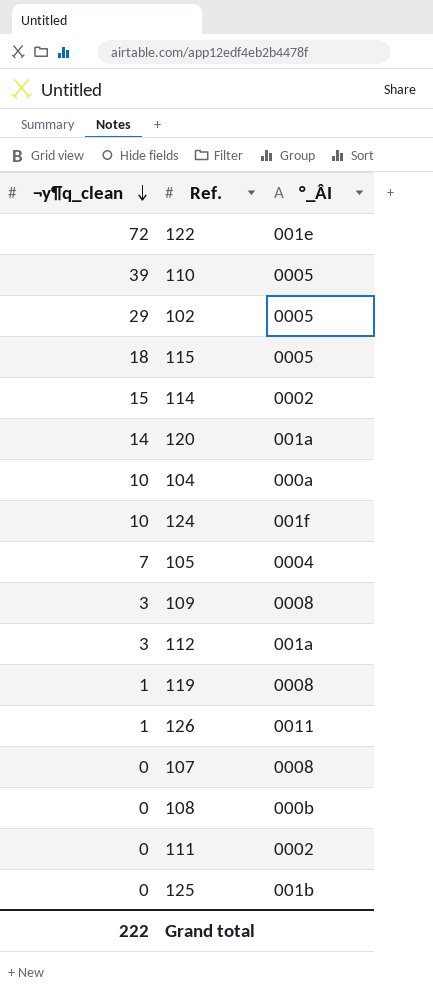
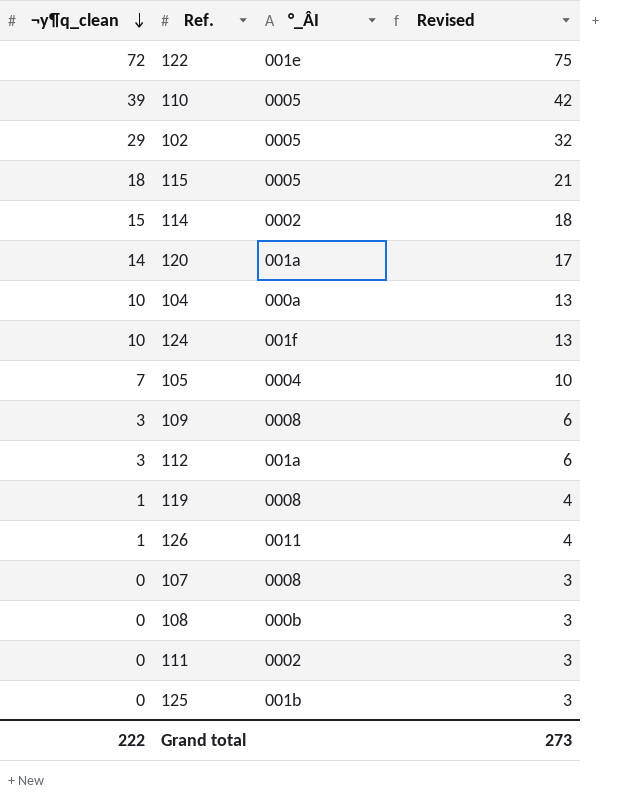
column Revised | formula: none -> [¬y¶q_clean] + 3

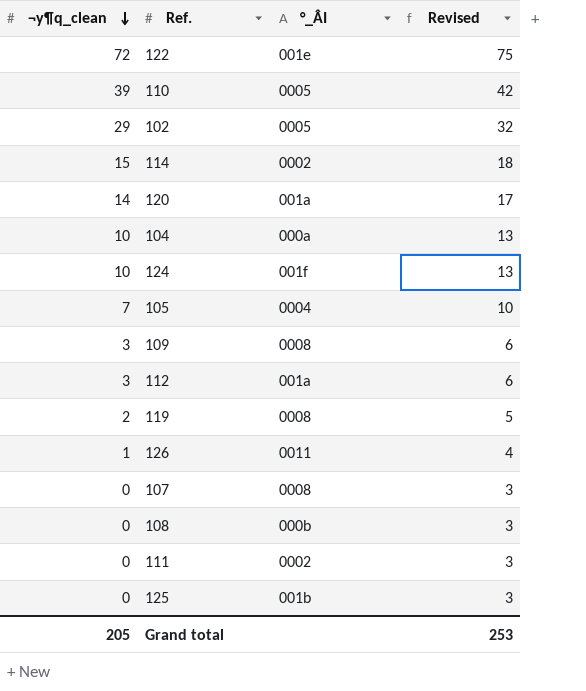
row 115: 18 | 0005 | 21 -> none
119 | ¬y¶q_clean: 1 -> 2
119 | Revised: 4 -> 5
Grand total | ¬y¶q_clean: 222 -> 205
Grand total | Revised: 273 -> 253

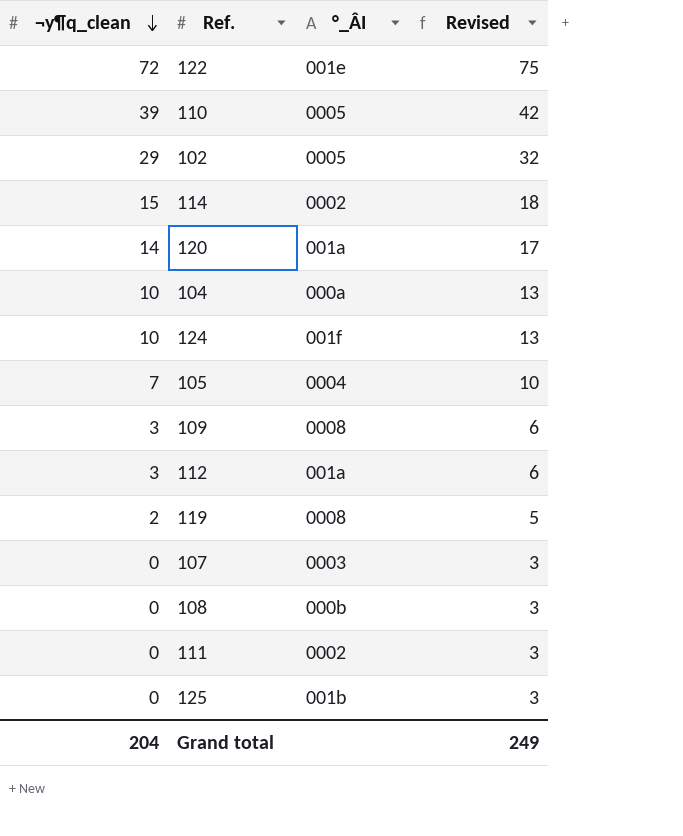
row 126: 1 | 0011 | 4 -> none
107 | °_ÂI: 0008 -> 0003
Grand total | ¬y¶q_clean: 205 -> 204
Grand total | Revised: 253 -> 249

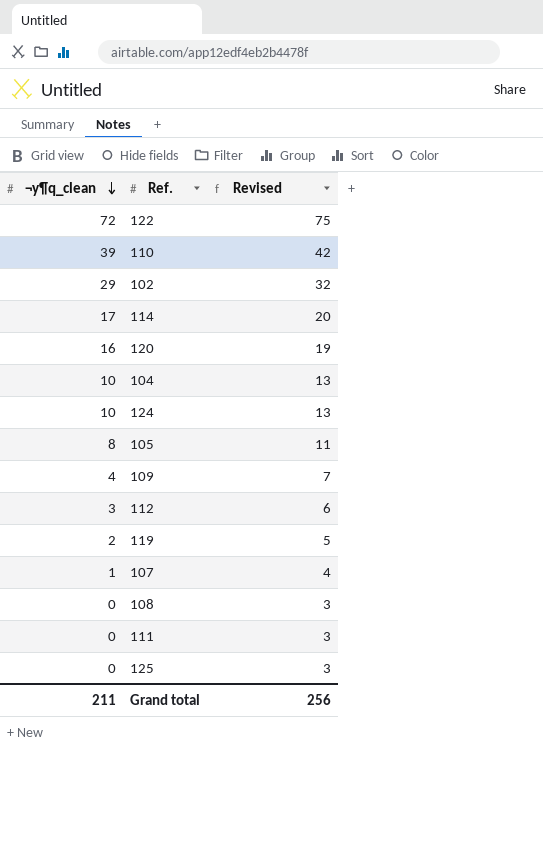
column °_ÂI | position: 3 -> none
114 | ¬y¶q_clean: 15 -> 17
114 | Revised: 18 -> 20
120 | ¬y¶q_clean: 14 -> 16
120 | Revised: 17 -> 19
105 | ¬y¶q_clean: 7 -> 8
105 | Revised: 10 -> 11
109 | ¬y¶q_clean: 3 -> 4
109 | Revised: 6 -> 7
107 | ¬y¶q_clean: 0 -> 1
107 | Revised: 3 -> 4
Grand total | ¬y¶q_clean: 204 -> 211
Grand total | Revised: 249 -> 256

